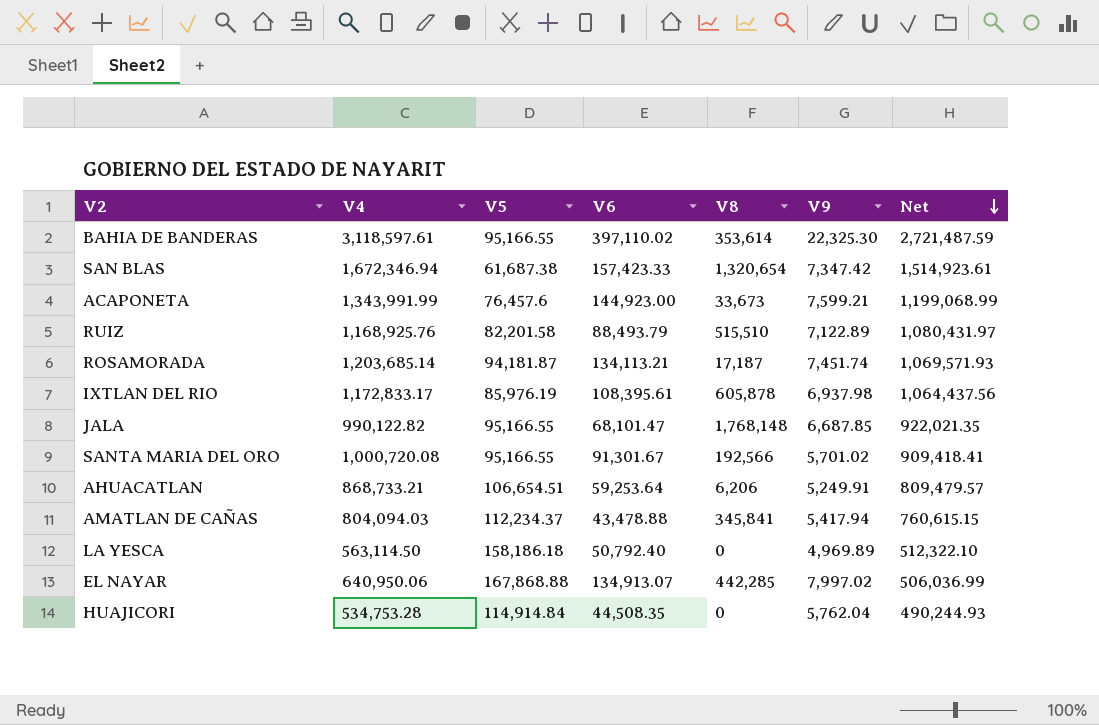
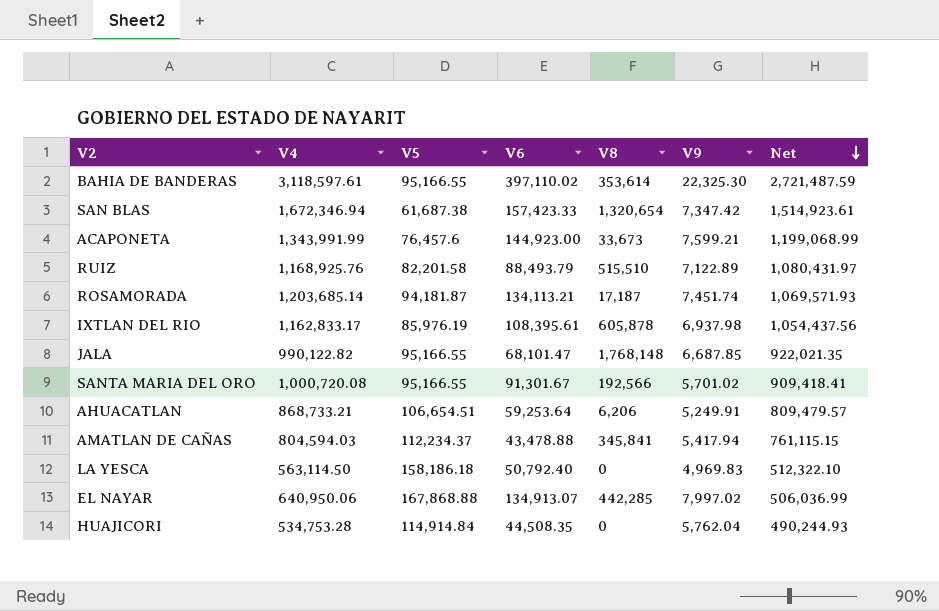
IXTLAN DEL RIO | V4: 1,172,833.17 -> 1,162,833.17
IXTLAN DEL RIO | Net: 1,064,437.56 -> 1,054,437.56
AMATLAN DE CAÑAS | V4: 804,094.03 -> 804,594.03
AMATLAN DE CAÑAS | Net: 760,615.15 -> 761,115.15
LA YESCA | V9: 4,969.89 -> 4,969.83

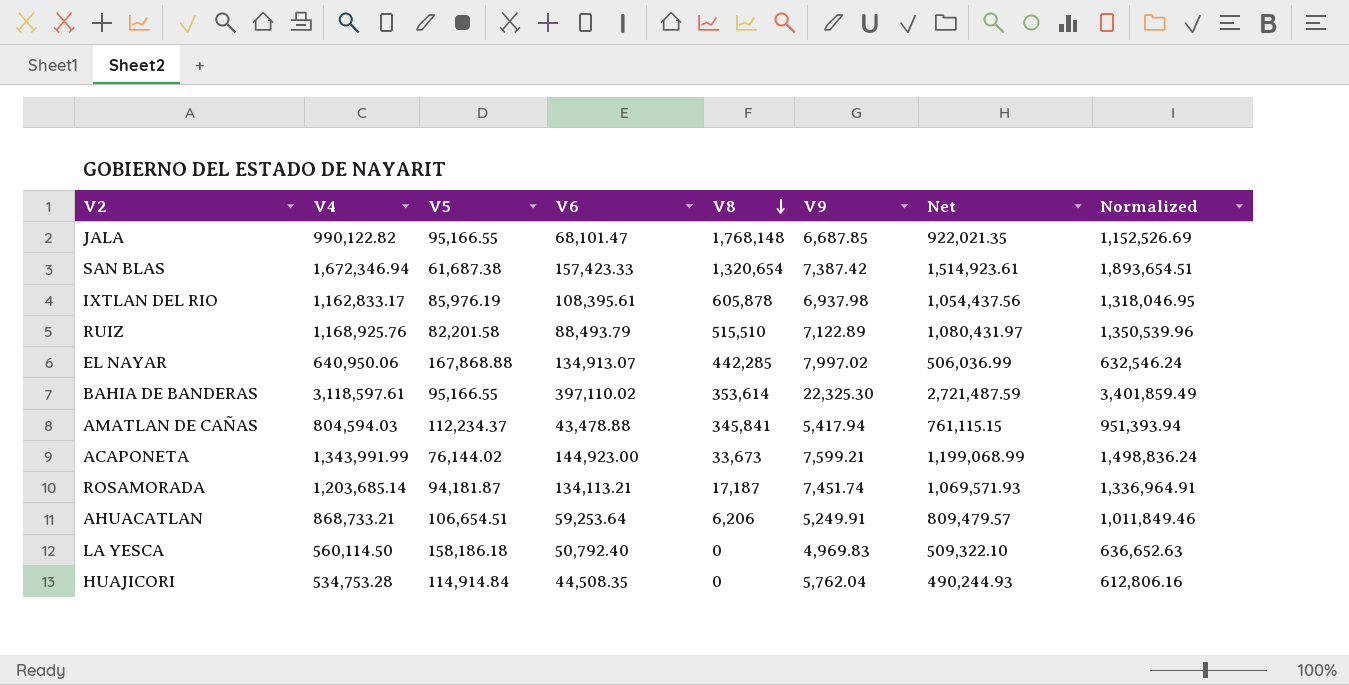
row order: Net descending -> V8 descending
column Normalized | formula: none -> [Net] * 1.25
row SANTA MARIA DEL ORO: 1,000,720.08 | 95,166.55 | 91,301.67 | 192,566 | 5,701.02 | 909,418.41 -> none
SAN BLAS | V9: 7,347.42 -> 7,387.42
ACAPONETA | V5: 76,457.6 -> 76,144.02
LA YESCA | V4: 563,114.50 -> 560,114.50
LA YESCA | Net: 512,322.10 -> 509,322.10

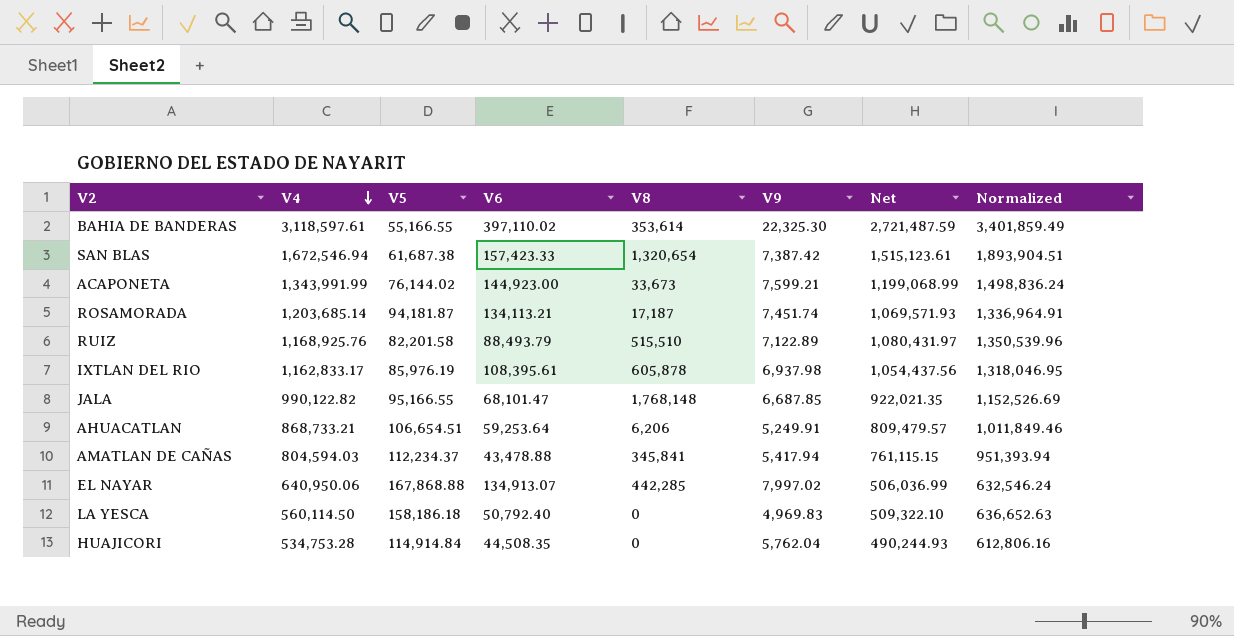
row order: V8 descending -> V4 descending
BAHIA DE BANDERAS | V5: 95,166.55 -> 55,166.55
SAN BLAS | V4: 1,672,346.94 -> 1,672,546.94
SAN BLAS | Net: 1,514,923.61 -> 1,515,123.61
SAN BLAS | Normalized: 1,893,654.51 -> 1,893,904.51

